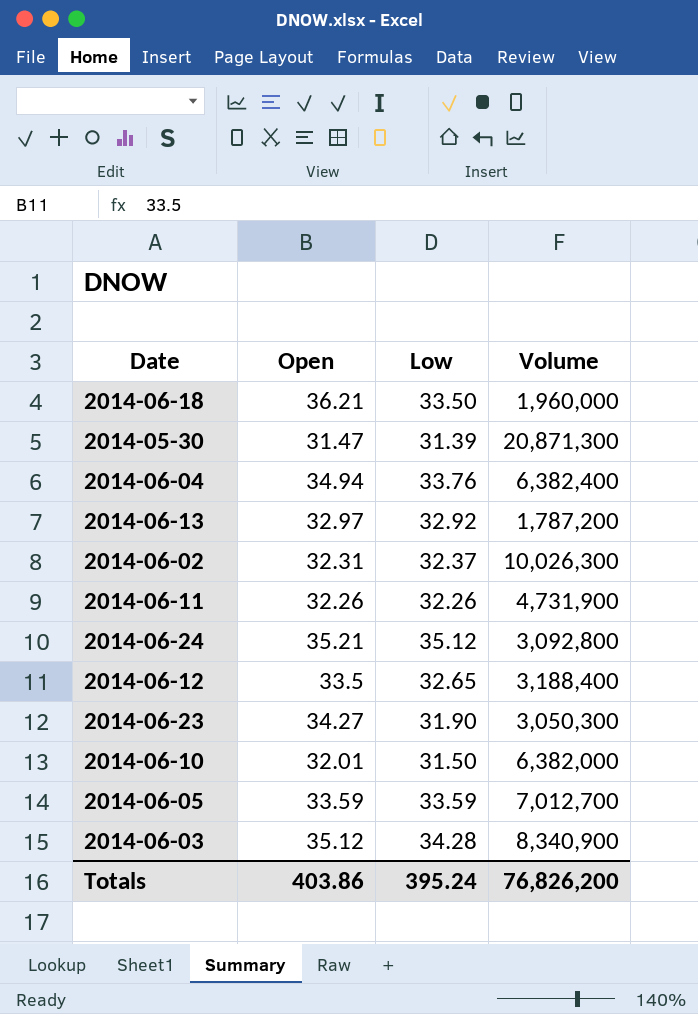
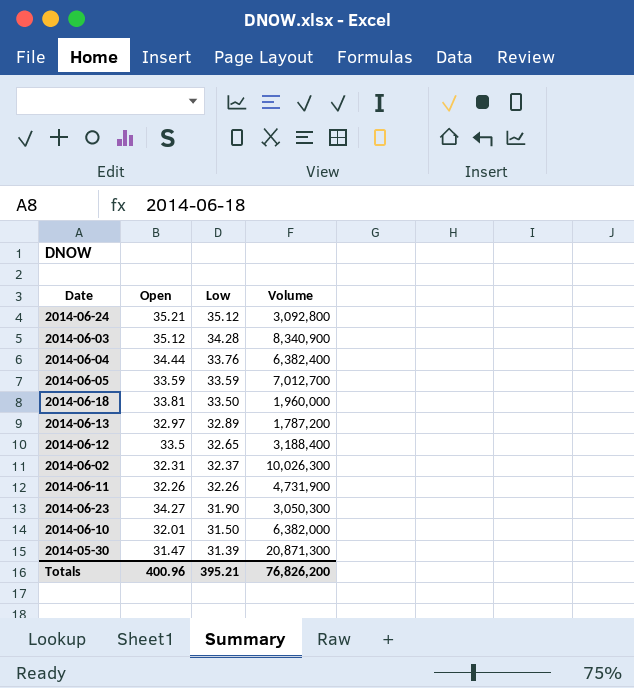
row order: none -> Low descending
2014-06-04 | Open: 34.94 -> 34.44
2014-06-18 | Open: 36.21 -> 33.81
2014-06-13 | Low: 32.92 -> 32.89
Totals | Open: 403.86 -> 400.96
Totals | Low: 395.24 -> 395.21

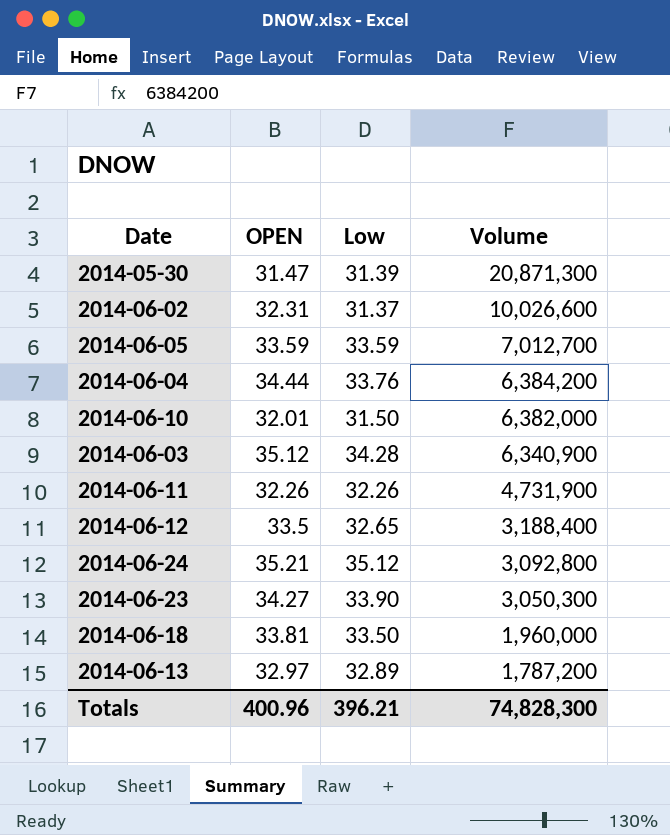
row order: Low descending -> Volume descending
column name: Open -> OPEN
2014-06-02 | Low: 32.37 -> 31.37
2014-06-02 | Volume: 10,026,300 -> 10,026,600
2014-06-04 | Volume: 6,382,400 -> 6,384,200
2014-06-03 | Volume: 8,340,900 -> 6,340,900
2014-06-23 | Low: 31.90 -> 33.90
Totals | Low: 395.21 -> 396.21
Totals | Volume: 76,826,200 -> 74,828,300

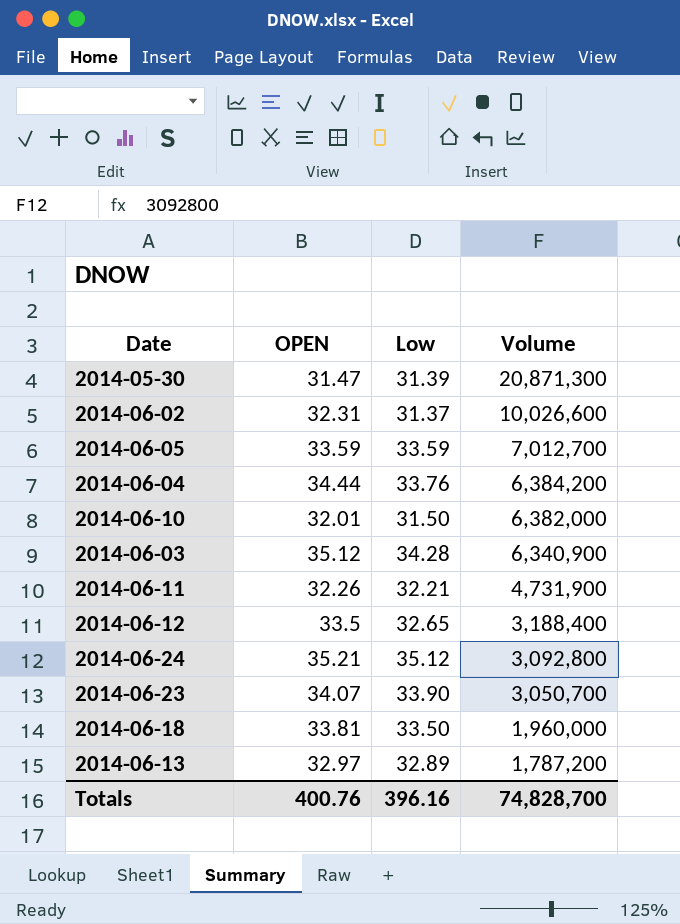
2014-06-11 | Low: 32.26 -> 32.21
2014-06-23 | OPEN: 34.27 -> 34.07
2014-06-23 | Volume: 3,050,300 -> 3,050,700
Totals | OPEN: 400.96 -> 400.76
Totals | Low: 396.21 -> 396.16
Totals | Volume: 74,828,300 -> 74,828,700

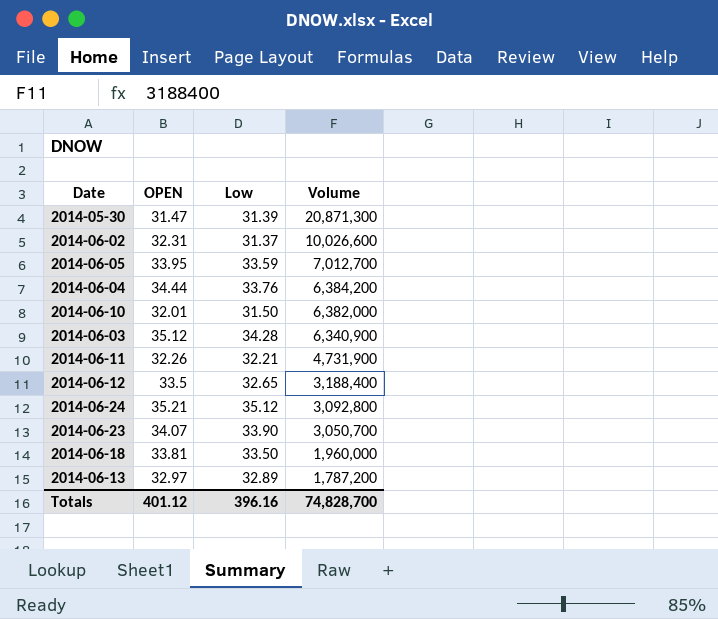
2014-06-05 | OPEN: 33.59 -> 33.95
Totals | OPEN: 400.76 -> 401.12

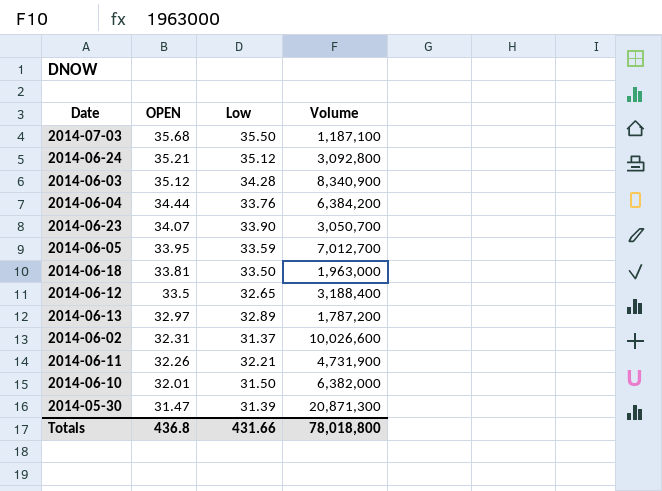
row order: Volume descending -> OPEN descending
row 2014-07-03: none -> 35.68 | 35.50 | 1,187,100
2014-06-03 | Volume: 6,340,900 -> 8,340,900
2014-06-18 | Volume: 1,960,000 -> 1,963,000
Totals | OPEN: 401.12 -> 436.8
Totals | Low: 396.16 -> 431.66
Totals | Volume: 74,828,700 -> 78,018,800

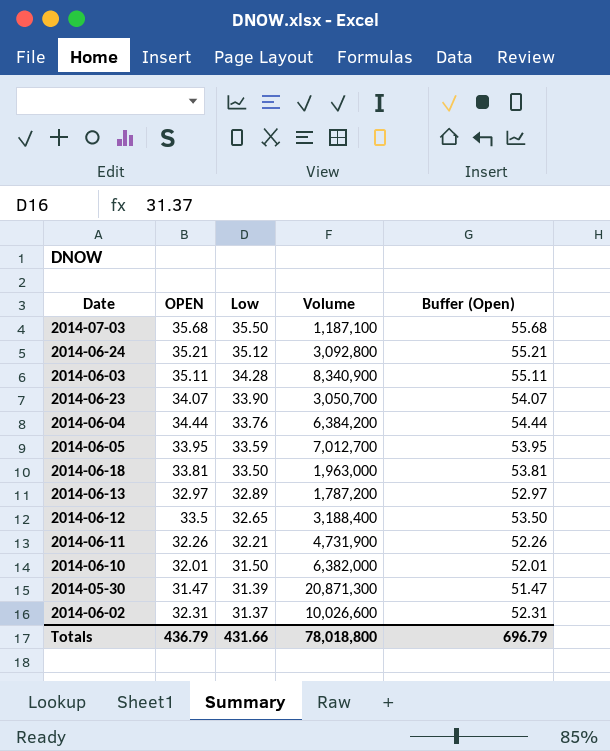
row order: OPEN descending -> Low descending
column Buffer (Open) | formula: none -> [OPEN] + 20
2014-06-03 | OPEN: 35.12 -> 35.11
Totals | OPEN: 436.8 -> 436.79

